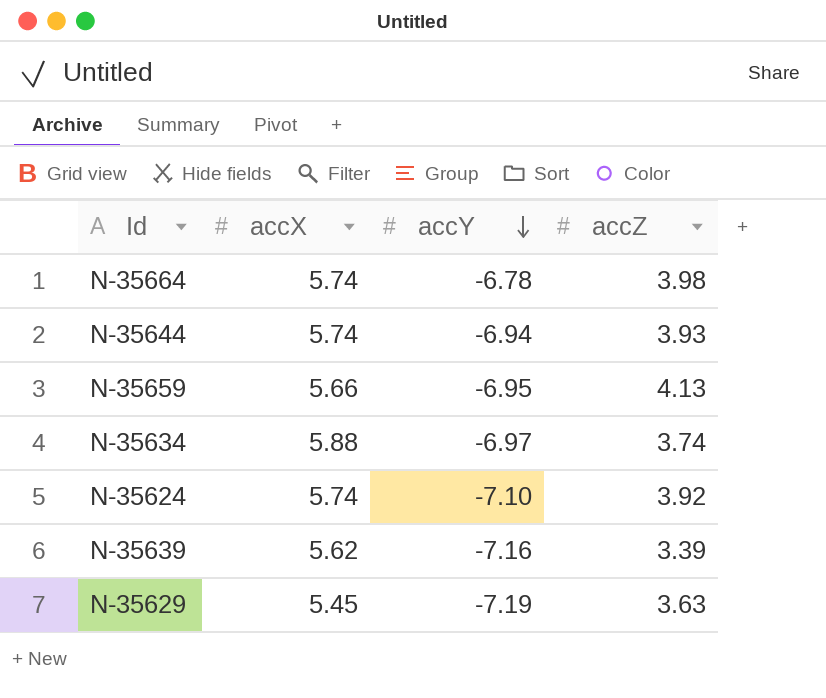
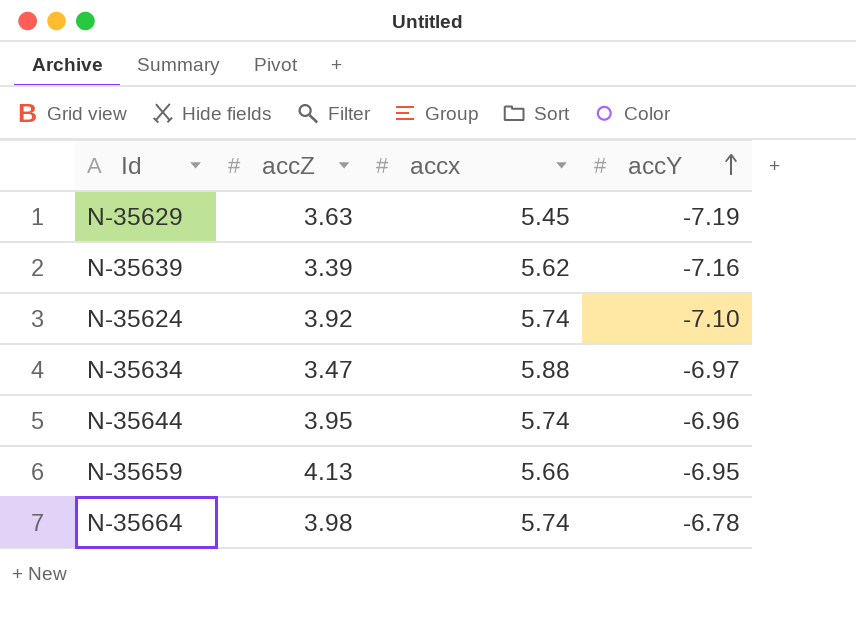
row order: accY descending -> accY ascending
column accZ | position: 4 -> 2
column name: accX -> accx
N-35634 | accZ: 3.74 -> 3.47
N-35644 | accZ: 3.93 -> 3.95
N-35644 | accY: -6.94 -> -6.96

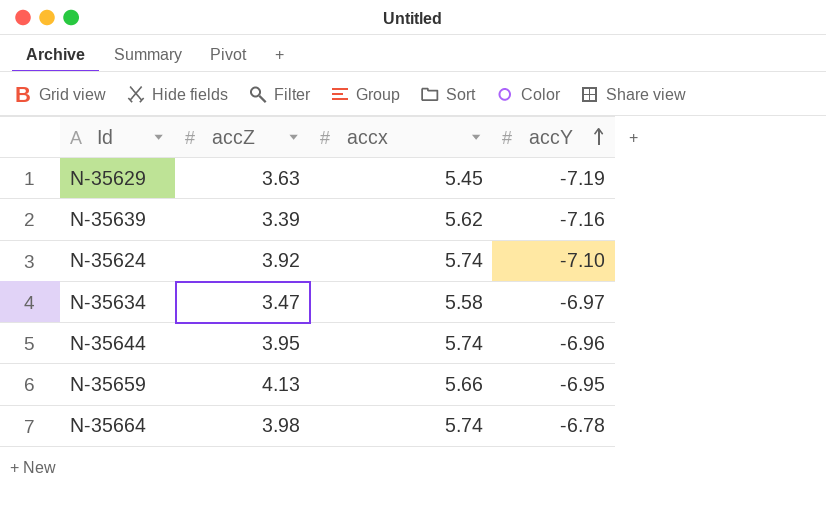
N-35634 | accx: 5.88 -> 5.58

